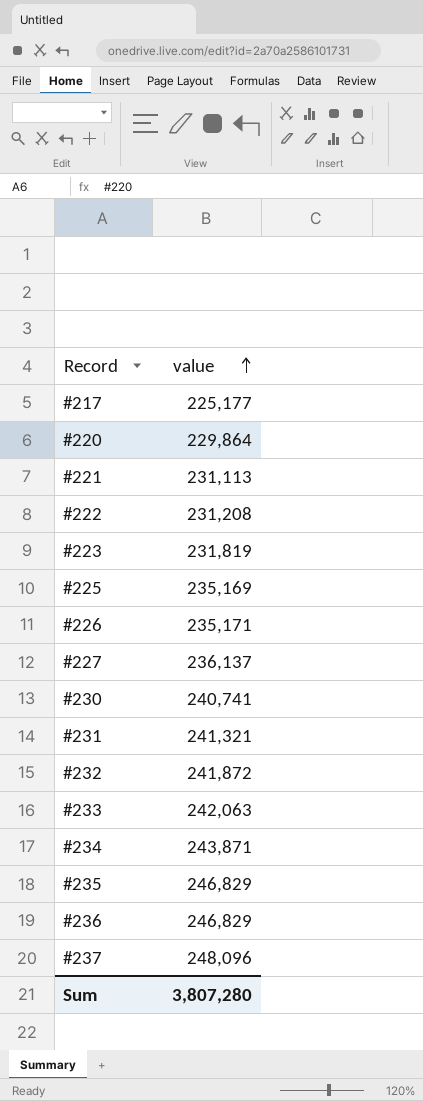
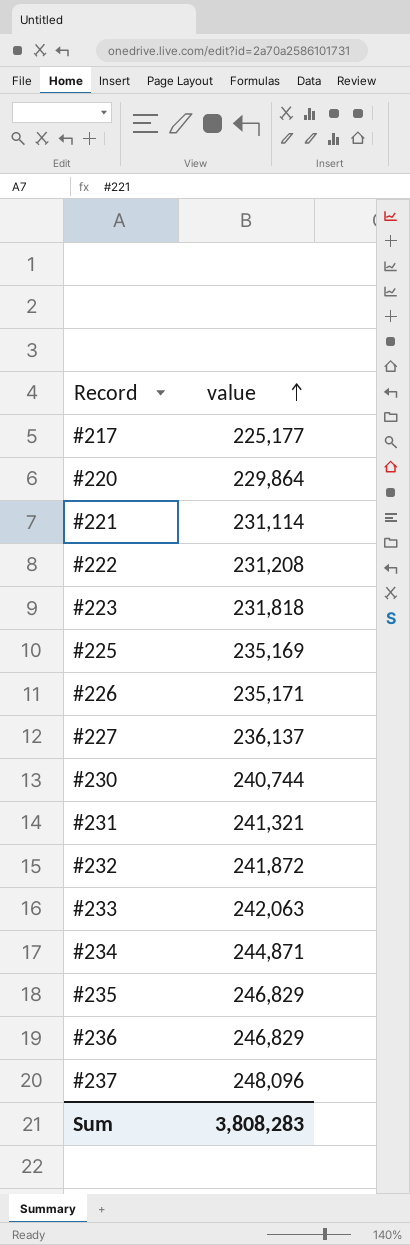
#221 | value: 231,113 -> 231,114
#223 | value: 231,819 -> 231,818
#230 | value: 240,741 -> 240,744
#234 | value: 243,871 -> 244,871
Sum | value: 3,807,280 -> 3,808,283

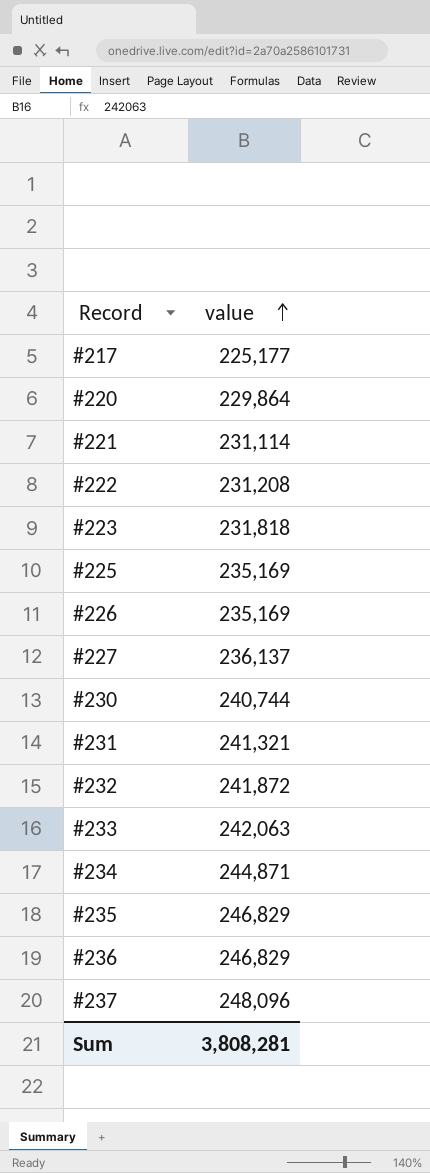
#226 | value: 235,171 -> 235,169
Sum | value: 3,808,283 -> 3,808,281

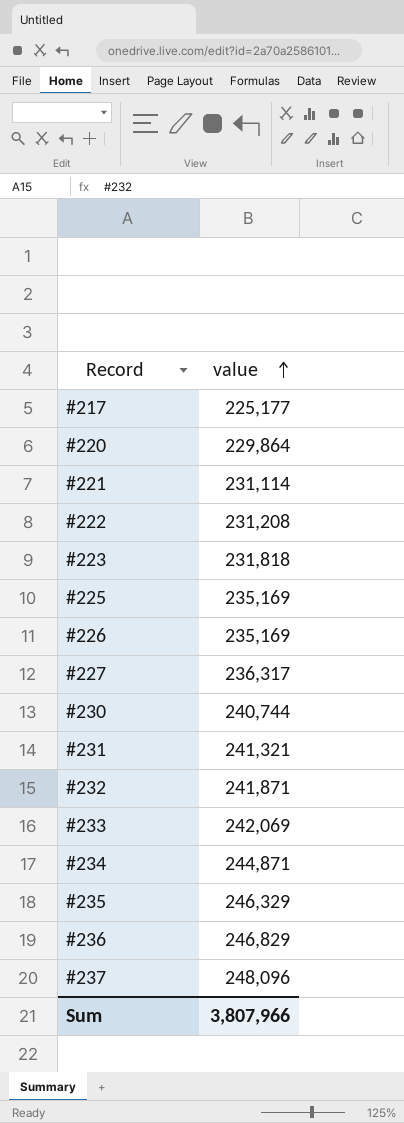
#227 | value: 236,137 -> 236,317
#232 | value: 241,872 -> 241,871
#233 | value: 242,063 -> 242,069
#235 | value: 246,829 -> 246,329
Sum | value: 3,808,281 -> 3,807,966

